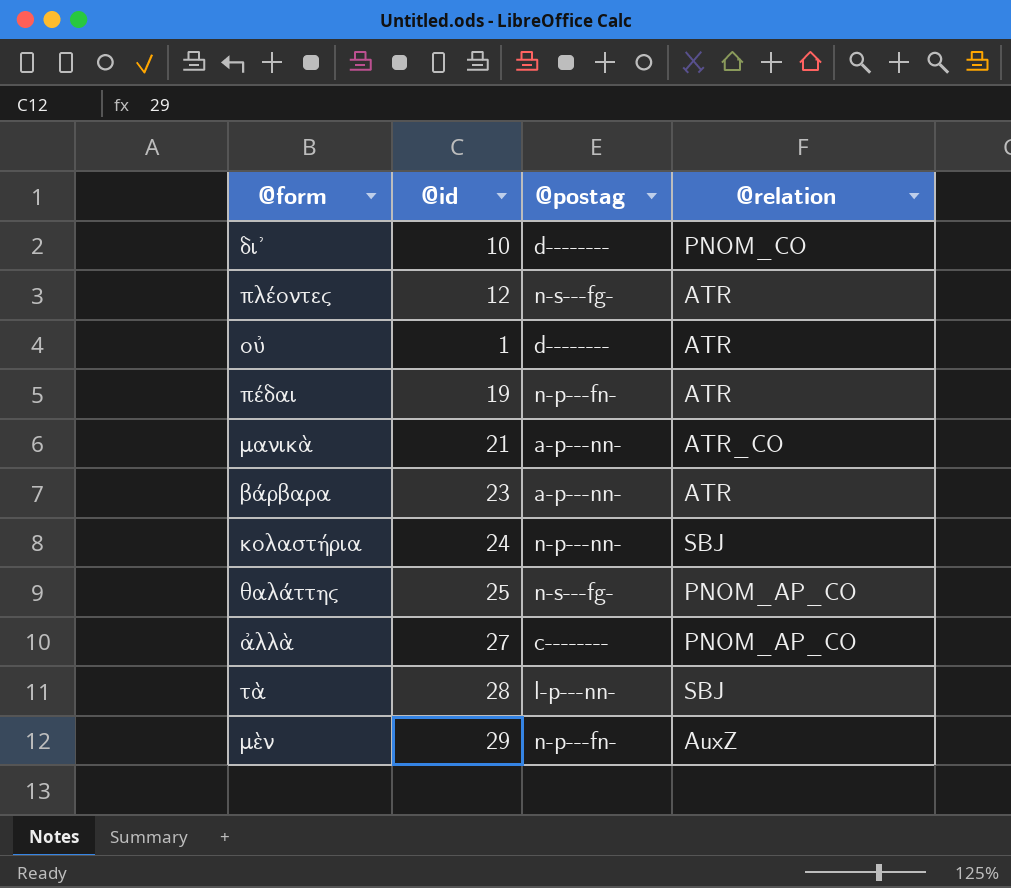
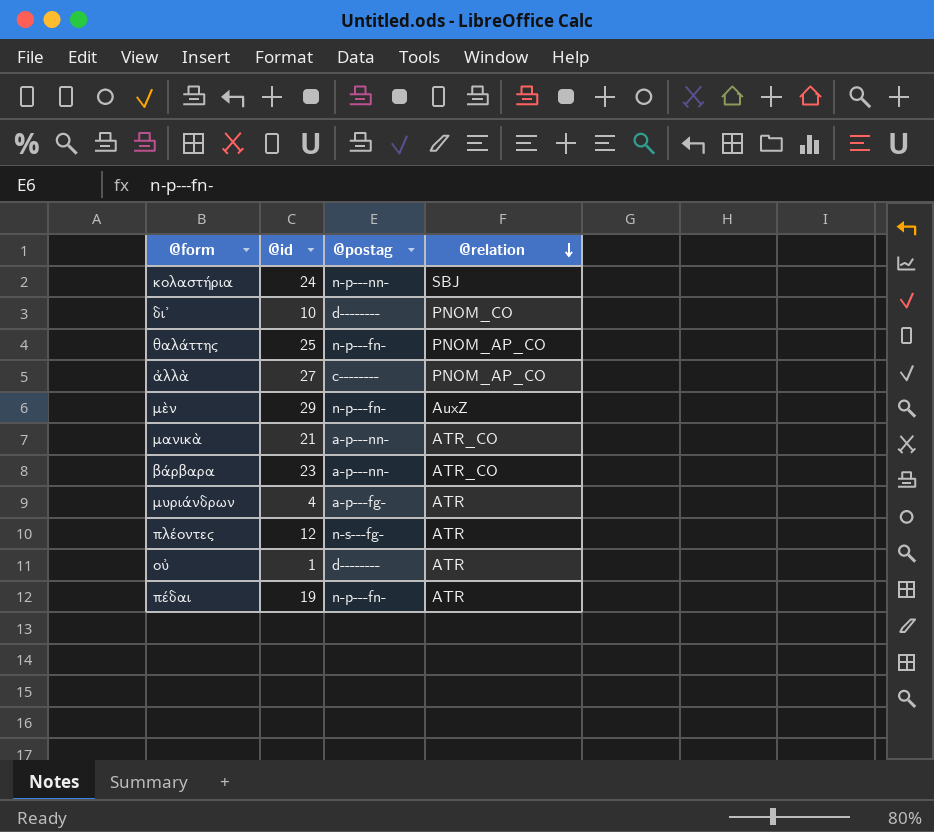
row order: none -> @relation descending
row τὰ: 28 | l-p---nn- | SBJ -> none
θαλάττης | @postag: n-s---fg- -> n-p---fn-
βάρβαρα | @relation: ATR -> ATR_CO
row μυριάνδρων: none -> 4 | a-p---fg- | ATR

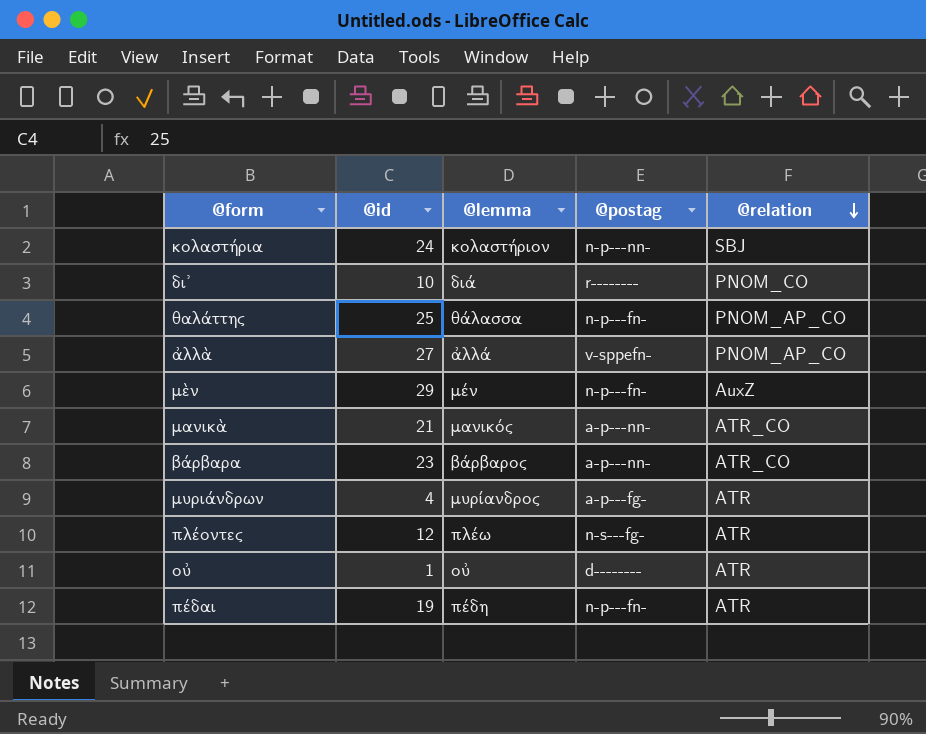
column @lemma | position: none -> 3
δι᾽ | @postag: d-------- -> r--------
ἀλλὰ | @postag: c-------- -> v-sppefn-

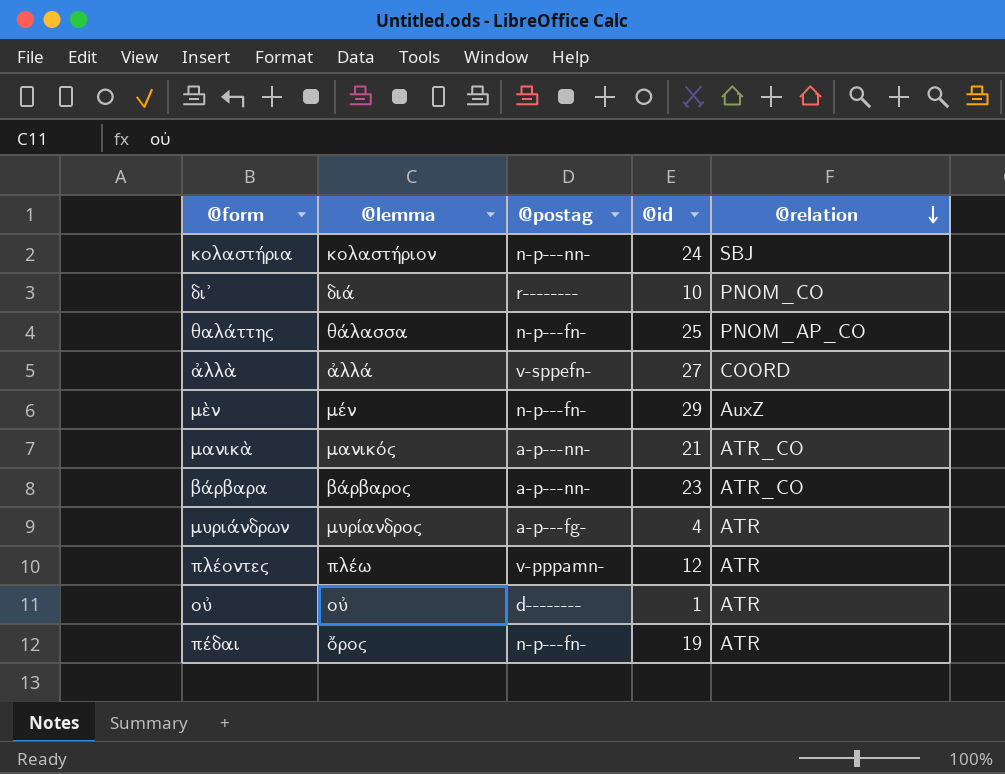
column @id | position: 2 -> 4
ἀλλὰ | @relation: PNOM_AP_CO -> COORD
πλέοντες | @postag: n-s---fg- -> v-pppamn-
πέδαι | @lemma: πέδη -> ὄρος

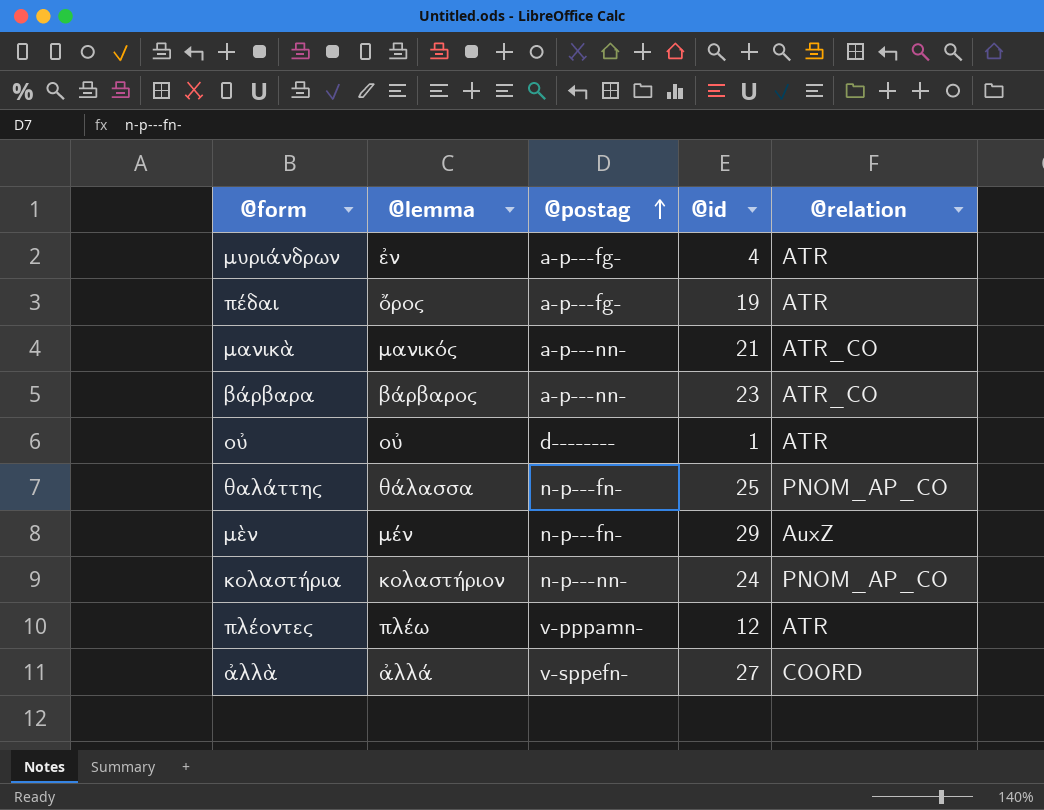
row order: @relation descending -> @postag ascending
row δι᾽: διά | r-------- | 10 | PNOM_CO -> none
μυριάνδρων | @lemma: μυρίανδρος -> ἐν
πέδαι | @postag: n-p---fn- -> a-p---fg-
κολαστήρια | @relation: SBJ -> PNOM_AP_CO

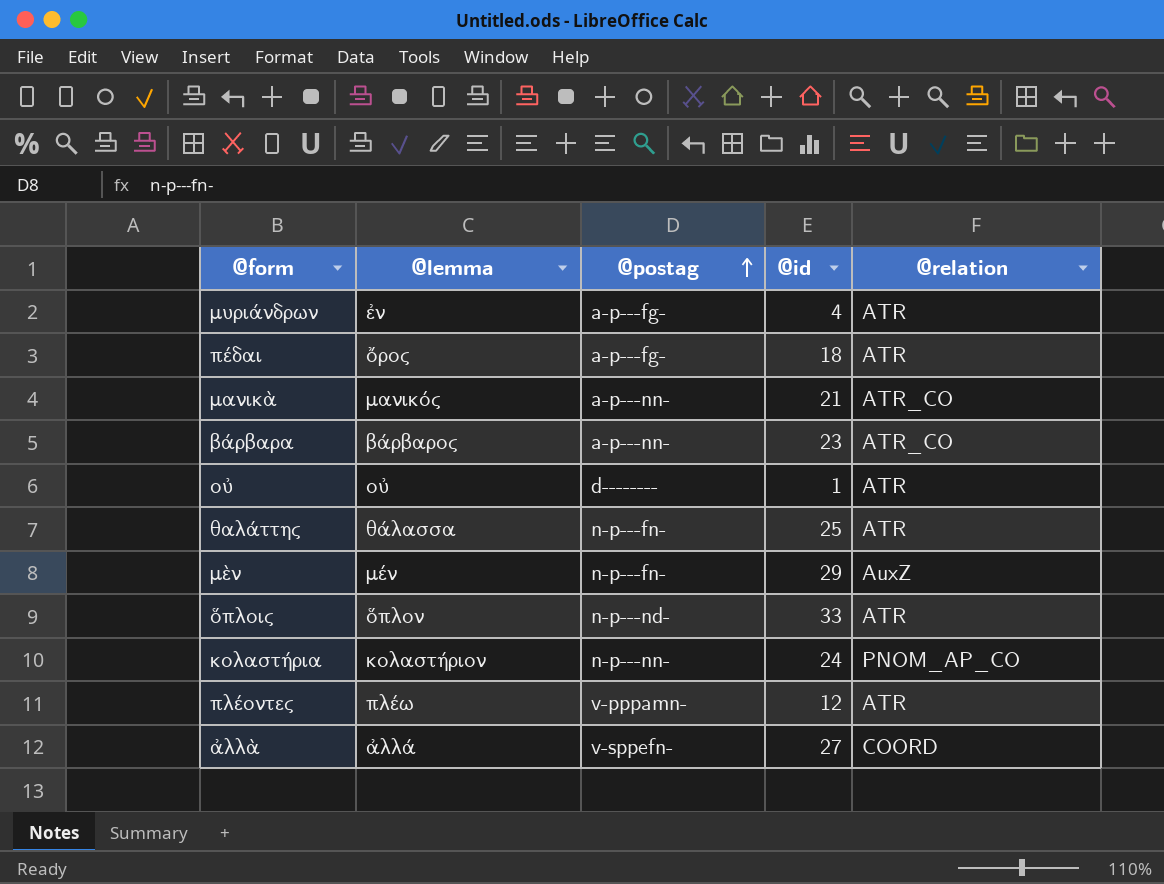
πέδαι | @id: 19 -> 18
θαλάττης | @relation: PNOM_AP_CO -> ATR
row ὅπλοις: none -> ὅπλον | n-p---nd- | 33 | ATR

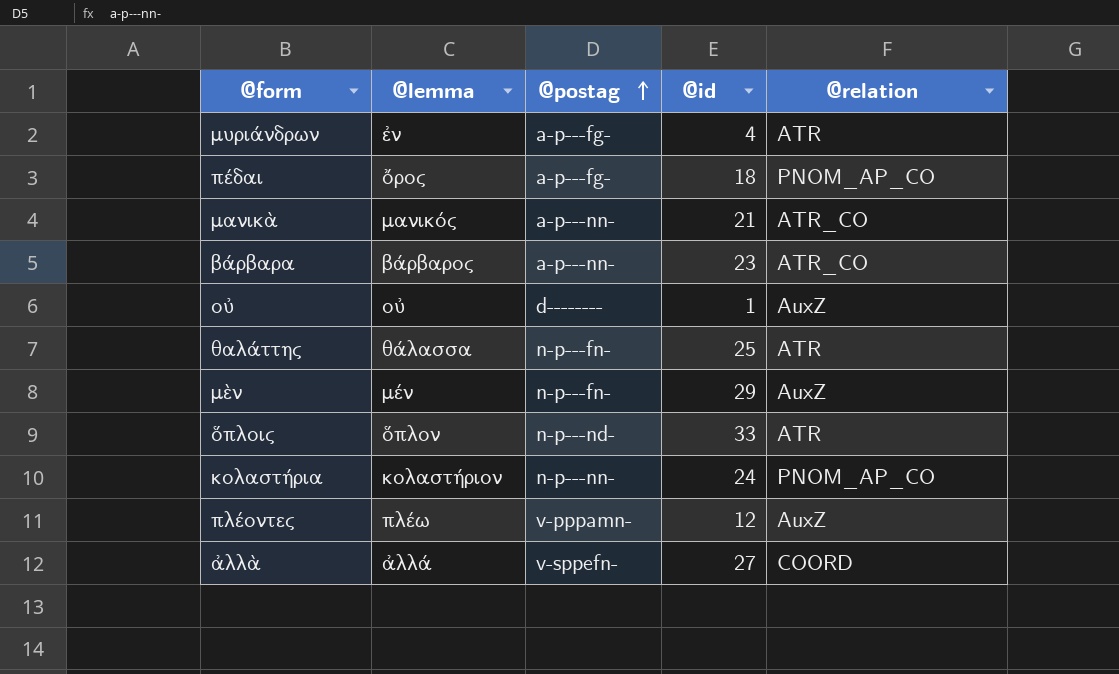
πέδαι | @relation: ATR -> PNOM_AP_CO
οὐ | @relation: ATR -> AuxZ
πλέοντες | @relation: ATR -> AuxZ

